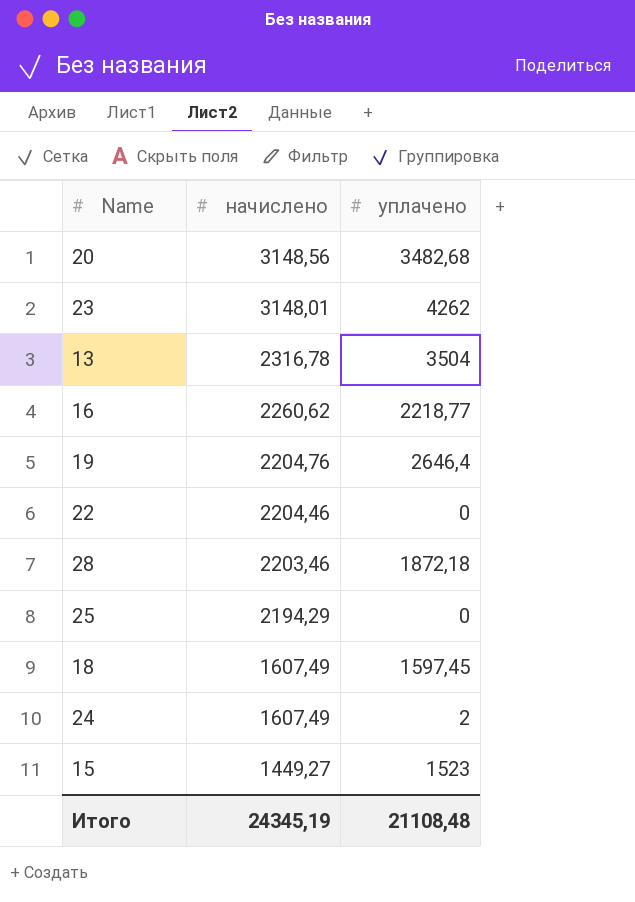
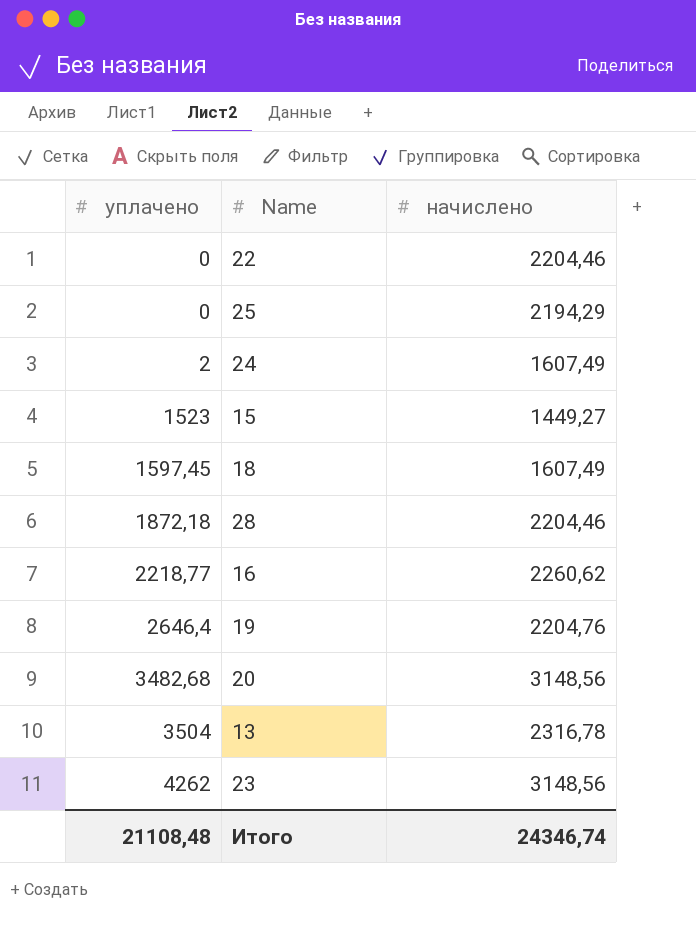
row order: начислено descending -> уплачено ascending
column уплачено | position: 3 -> 1
28 | начислено: 2203,46 -> 2204,46
23 | начислено: 3148,01 -> 3148,56
Итого | начислено: 24345,19 -> 24346,74

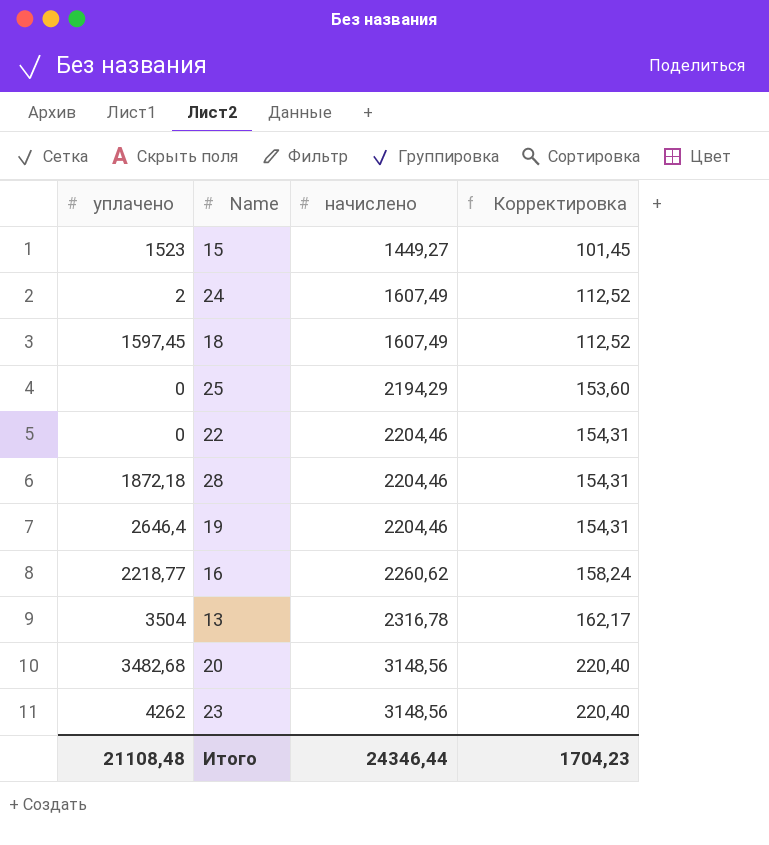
row order: уплачено ascending -> начислено ascending
column Корректировка | formula: none -> [начислено] * 0,07
19 | начислено: 2204,76 -> 2204,46
Итого | начислено: 24346,74 -> 24346,44

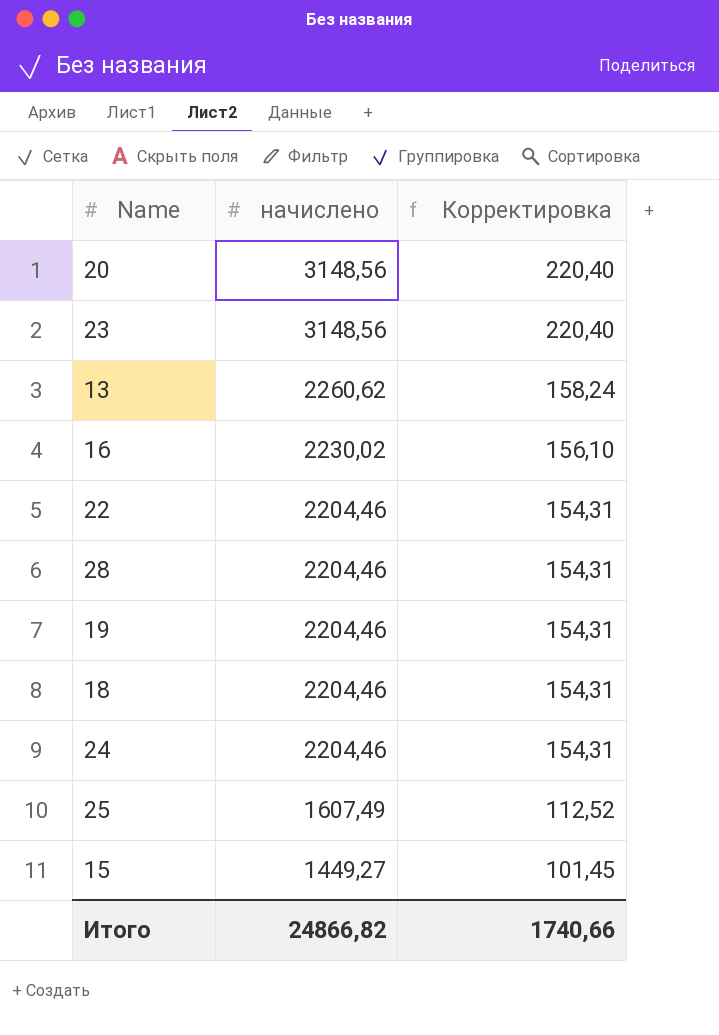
row order: начислено ascending -> начислено descending
column уплачено | position: 1 -> none
13 | начислено: 2316,78 -> 2260,62
13 | Корректировка: 162,17 -> 158,24
16 | начислено: 2260,62 -> 2230,02
16 | Корректировка: 158,24 -> 156,10
18 | начислено: 1607,49 -> 2204,46
18 | Корректировка: 112,52 -> 154,31
24 | начислено: 1607,49 -> 2204,46
24 | Корректировка: 112,52 -> 154,31
25 | начислено: 2194,29 -> 1607,49
25 | Корректировка: 153,60 -> 112,52
Итого | начислено: 24346,44 -> 24866,82
Итого | Корректировка: 1704,23 -> 1740,66

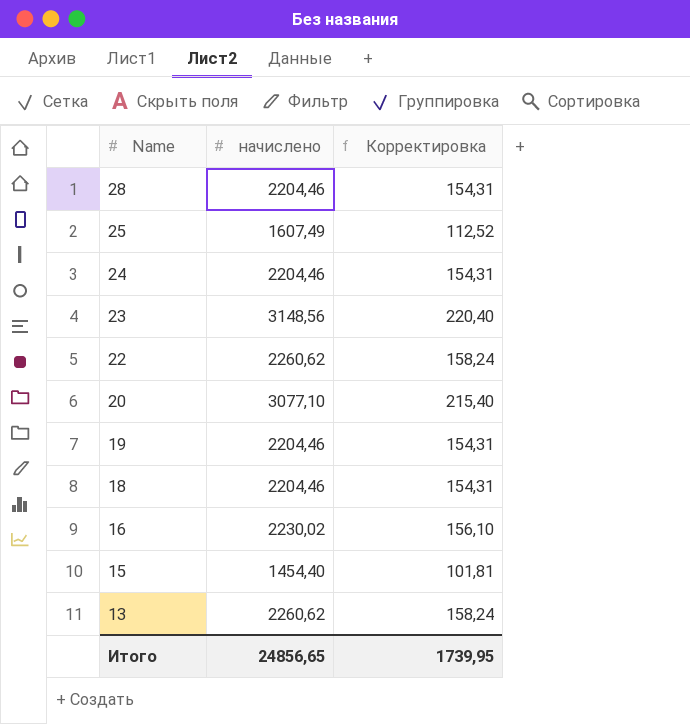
row order: начислено descending -> Name descending
22 | начислено: 2204,46 -> 2260,62
22 | Корректировка: 154,31 -> 158,24
20 | начислено: 3148,56 -> 3077,10
20 | Корректировка: 220,40 -> 215,40
15 | начислено: 1449,27 -> 1454,40
15 | Корректировка: 101,45 -> 101,81
Итого | начислено: 24866,82 -> 24856,65
Итого | Корректировка: 1740,66 -> 1739,95

